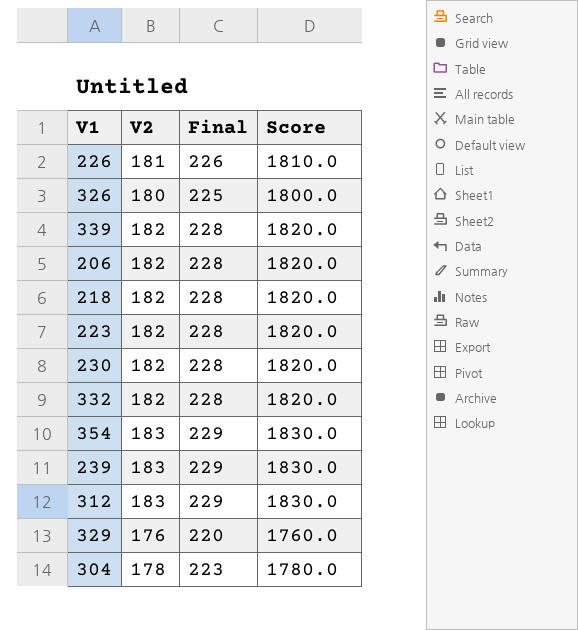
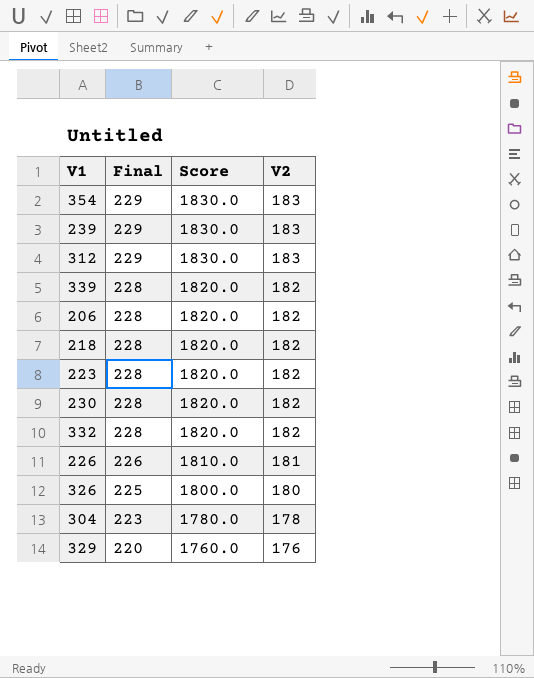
row order: none -> Final descending
column V2 | position: 2 -> 4

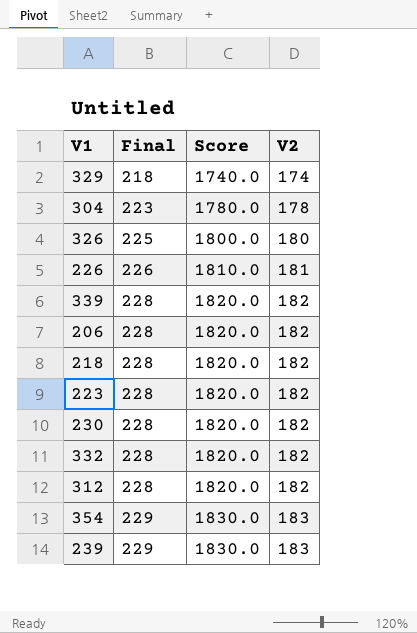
row order: Final descending -> Final ascending
329 | Final: 220 -> 218
329 | Score: 1760.0 -> 1740.0
329 | V2: 176 -> 174
312 | Final: 229 -> 228
312 | Score: 1830.0 -> 1820.0
312 | V2: 183 -> 182

